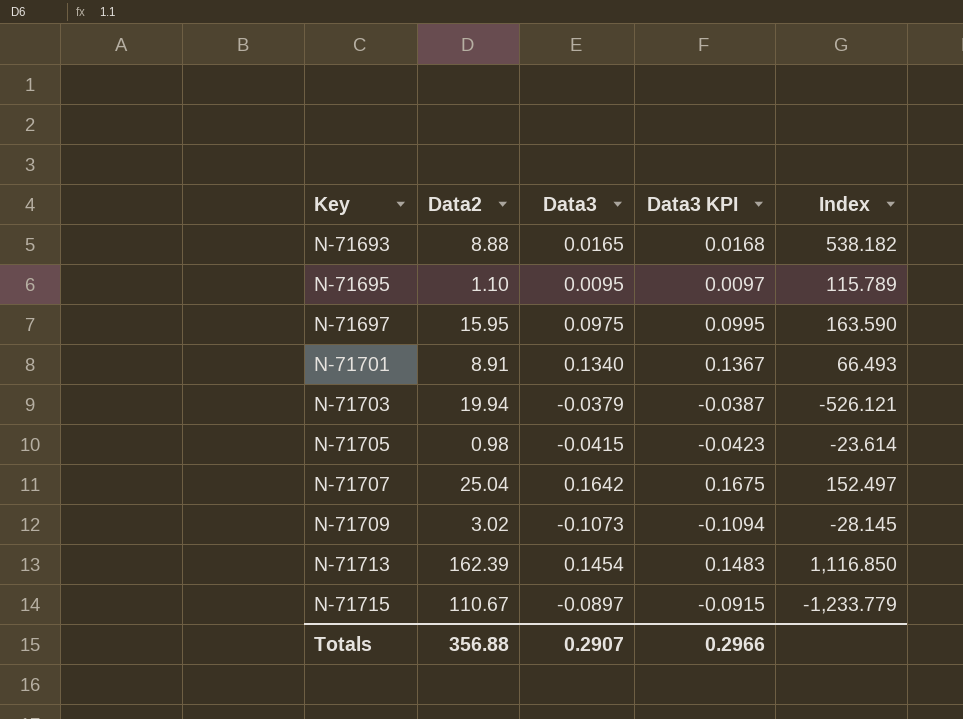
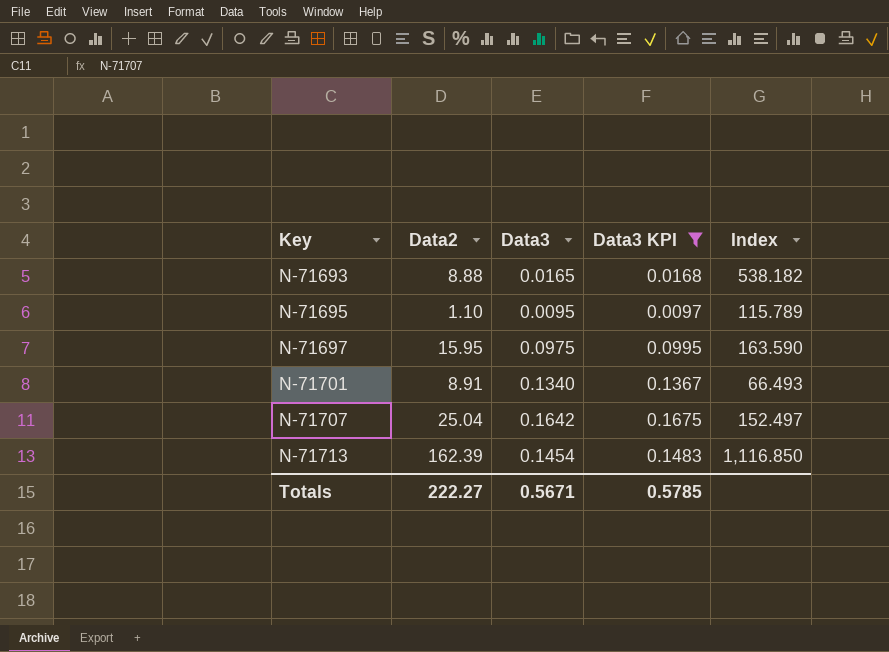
filter: none -> Data3 KPI >= 0.0097
Totals | Data2: 356.88 -> 222.27
Totals | Data3: 0.2907 -> 0.5671
Totals | Data3 KPI: 0.2966 -> 0.5785

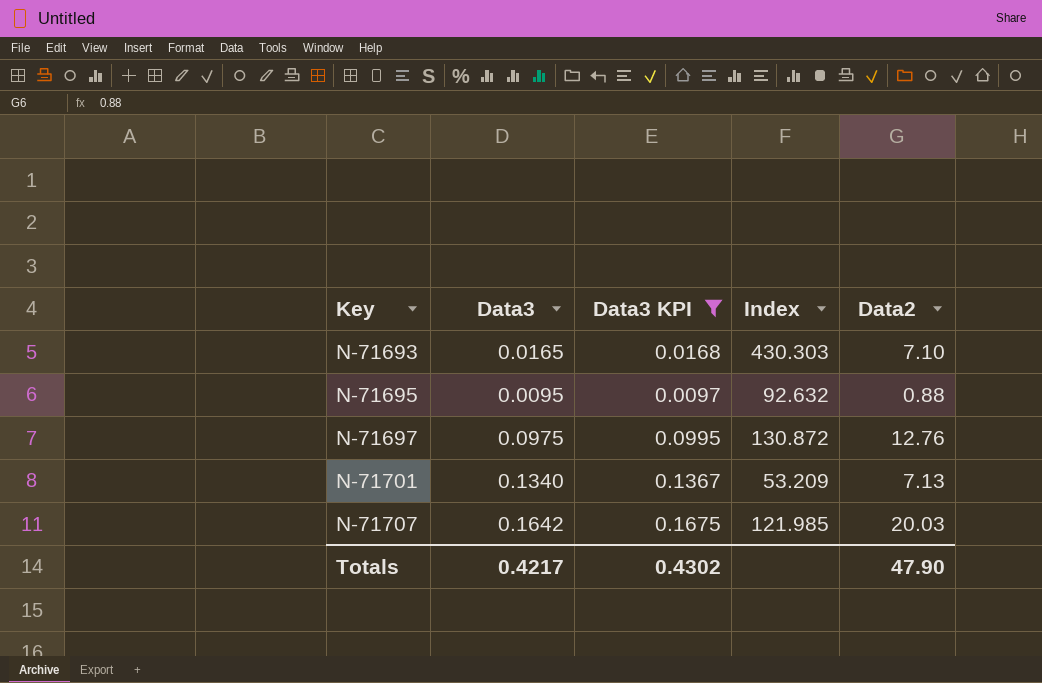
column Data2 | position: 2 -> 5
row N-71713: 162.39 | 0.1454 | 0.1483 | 1,116.850 -> none
N-71693 | Index: 538.182 -> 430.303
N-71693 | Data2: 8.88 -> 7.10
N-71695 | Index: 115.789 -> 92.632
N-71695 | Data2: 1.10 -> 0.88
N-71697 | Index: 163.590 -> 130.872
N-71697 | Data2: 15.95 -> 12.76
N-71701 | Index: 66.493 -> 53.209
N-71701 | Data2: 8.91 -> 7.13
N-71707 | Index: 152.497 -> 121.985
N-71707 | Data2: 25.04 -> 20.03
Totals | Data3: 0.5671 -> 0.4217
Totals | Data3 KPI: 0.5785 -> 0.4302
Totals | Data2: 222.27 -> 47.90

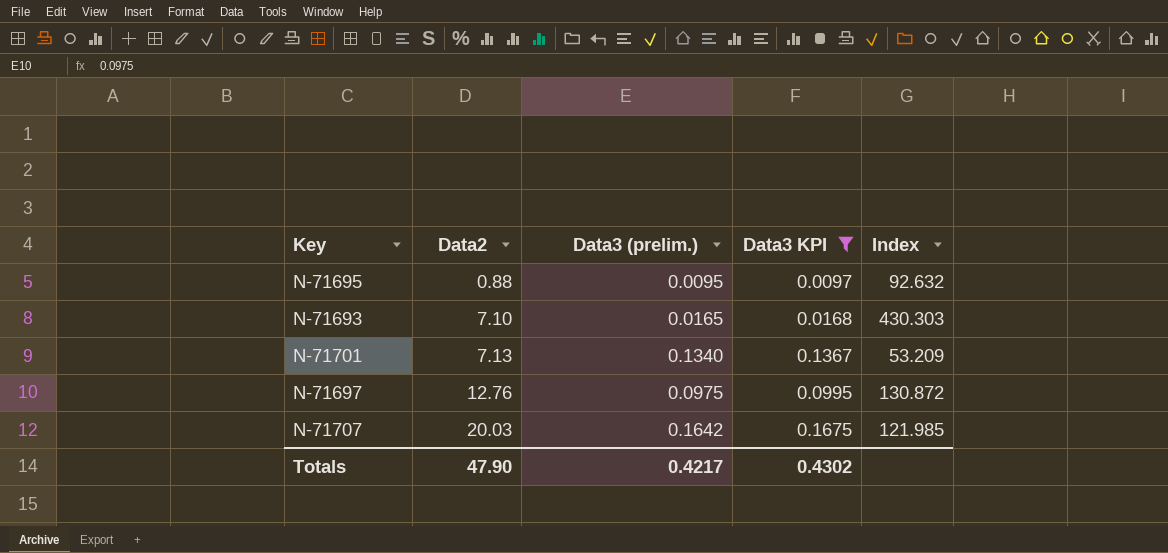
row order: Key ascending -> Data2 ascending
column Data2 | position: 5 -> 2
column name: Data3 -> Data3 (prelim.)

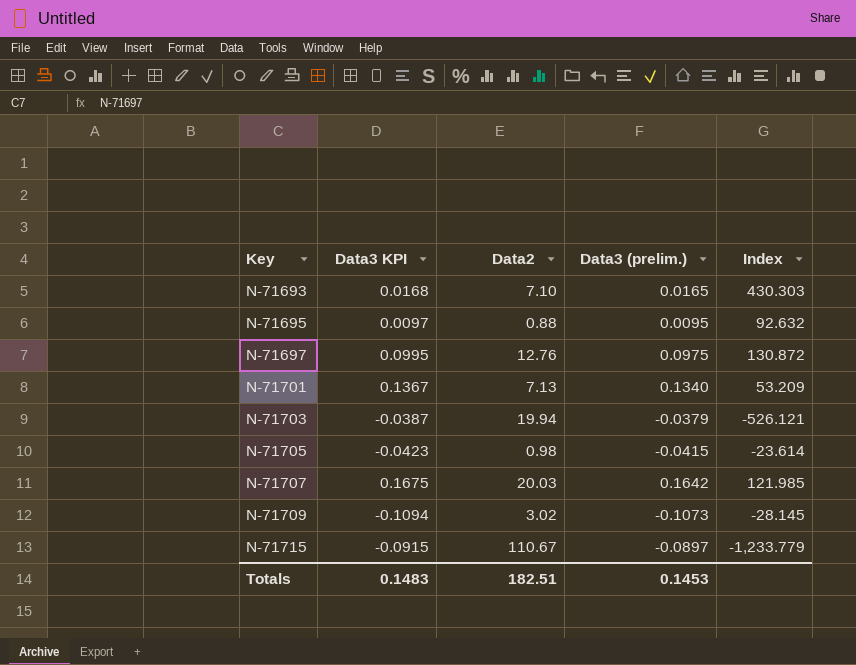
filter: Data3 KPI >= 0.0097 -> none
row order: Data2 ascending -> Key ascending
column Data3 KPI | position: 4 -> 2
Totals | Data3 KPI: 0.4302 -> 0.1483
Totals | Data2: 47.90 -> 182.51
Totals | Data3 (prelim.): 0.4217 -> 0.1453

